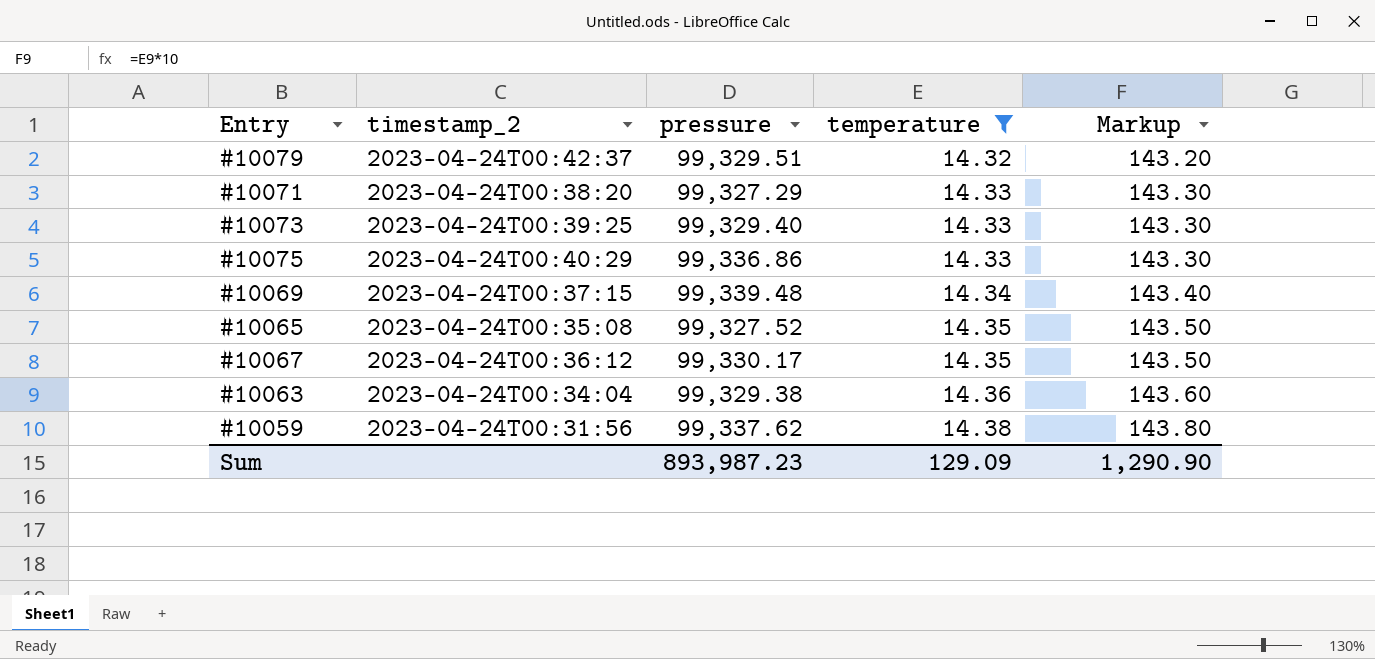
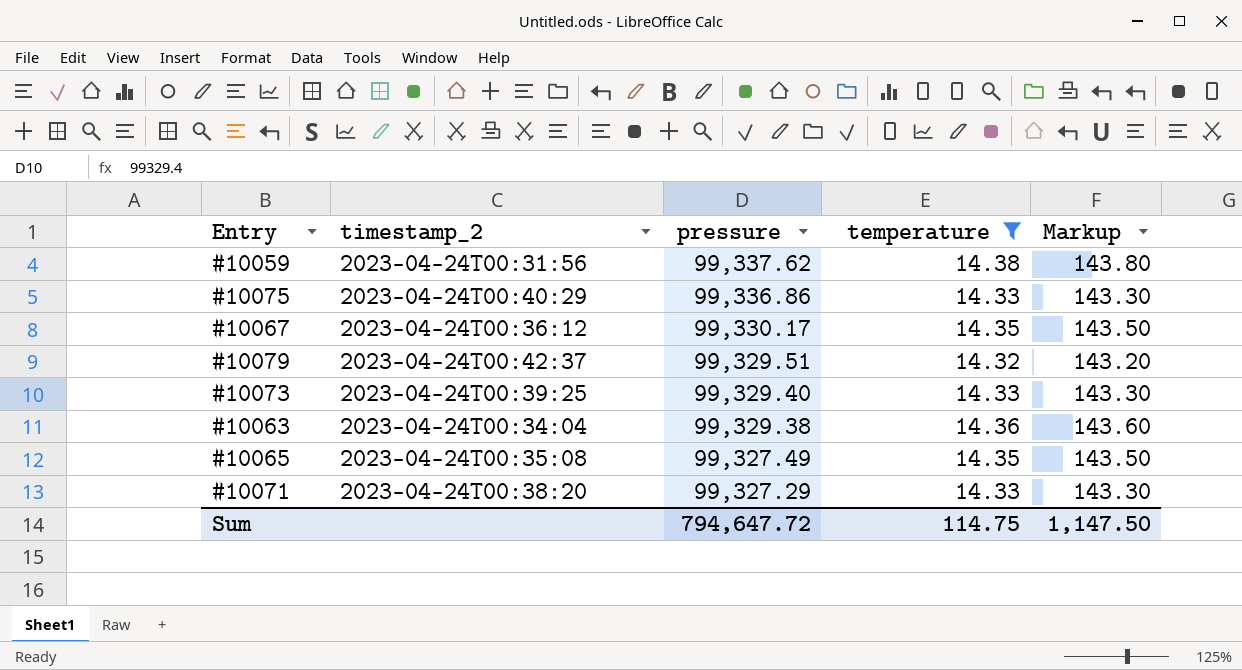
row order: temperature ascending -> pressure descending
row #10069: 2023-04-24T00:37:15 | 99,339.48 | 14.34 | 143.40 -> none
#10065 | pressure: 99,327.52 -> 99,327.49
Sum | pressure: 893,987.23 -> 794,647.72
Sum | temperature: 129.09 -> 114.75
Sum | Markup: 1,290.90 -> 1,147.50

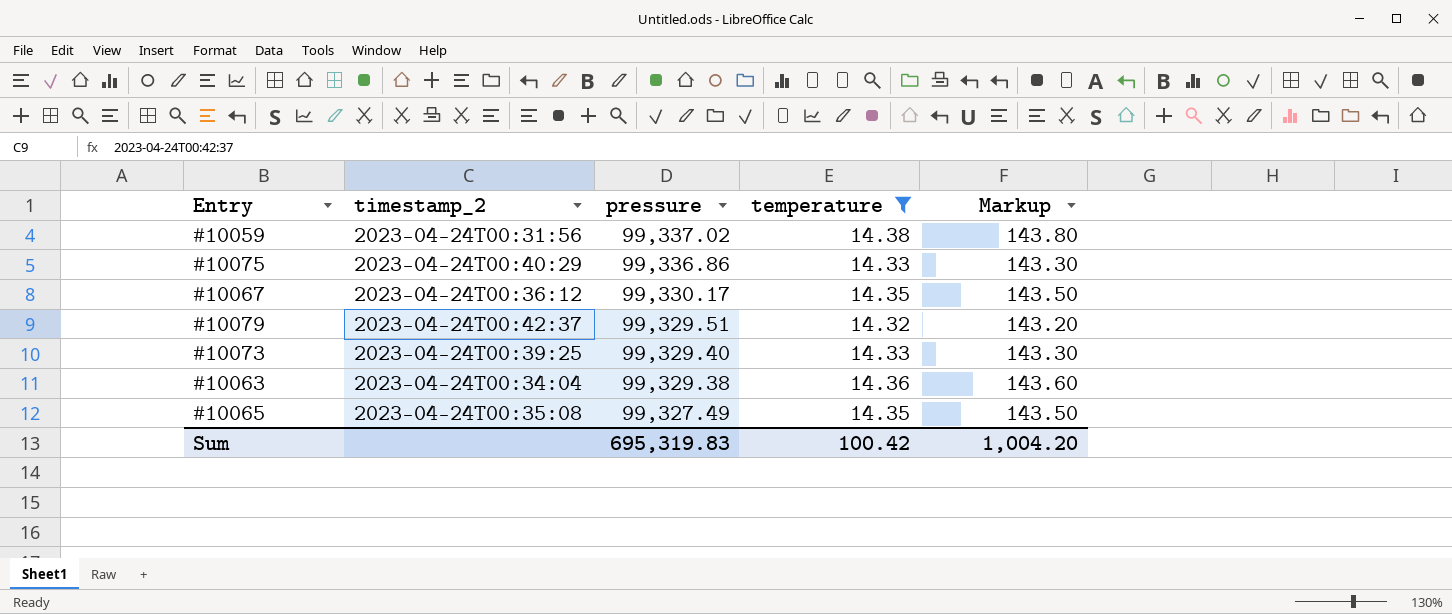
row #10071: 2023-04-24T00:38:20 | 99,327.29 | 14.33 | 143.30 -> none
#10059 | pressure: 99,337.62 -> 99,337.02
Sum | pressure: 794,647.72 -> 695,319.83
Sum | temperature: 114.75 -> 100.42
Sum | Markup: 1,147.50 -> 1,004.20

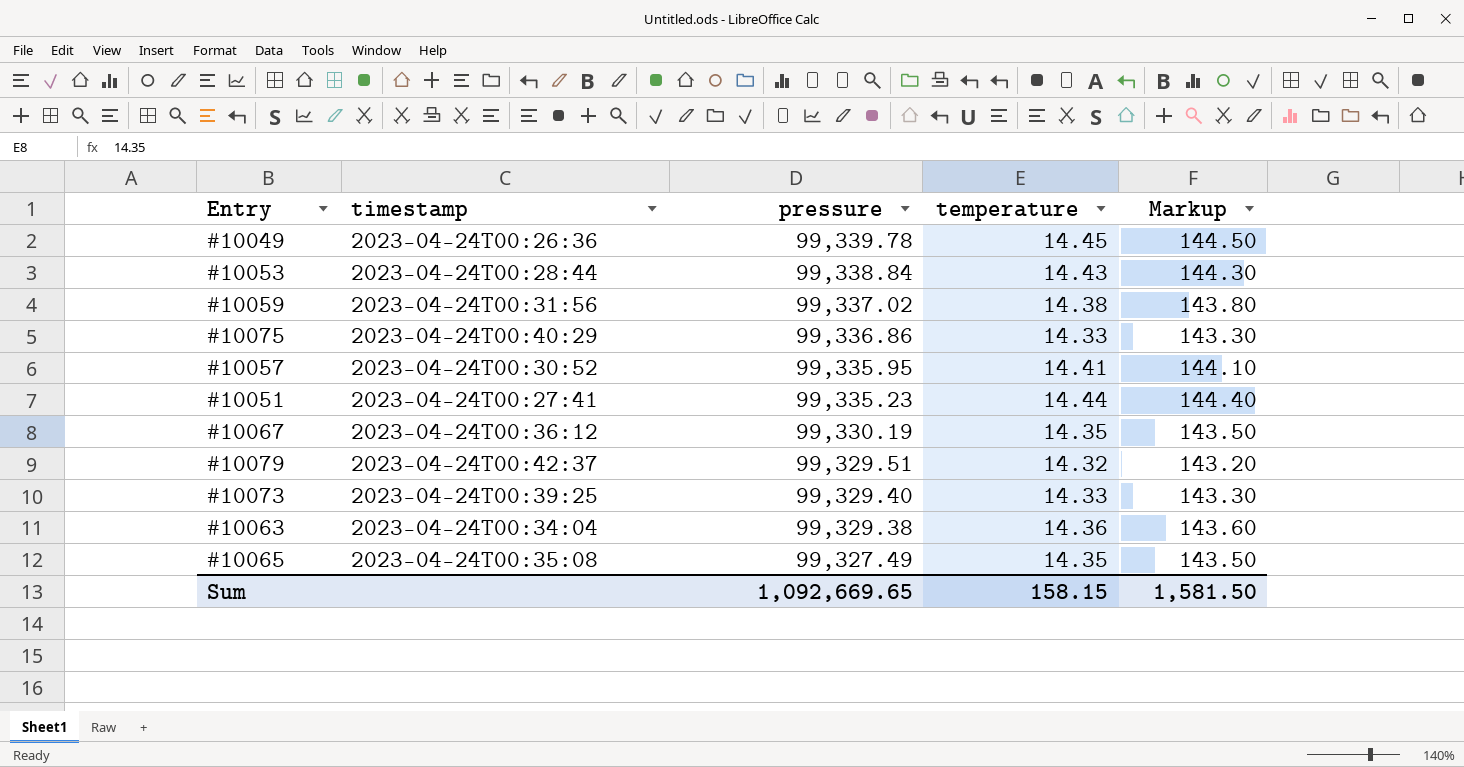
filter: temperature <= 14.38 -> none
column name: timestamp_2 -> timestamp
#10067 | pressure: 99,330.17 -> 99,330.19
Sum | pressure: 695,319.83 -> 1,092,669.65
Sum | temperature: 100.42 -> 158.15
Sum | Markup: 1,004.20 -> 1,581.50

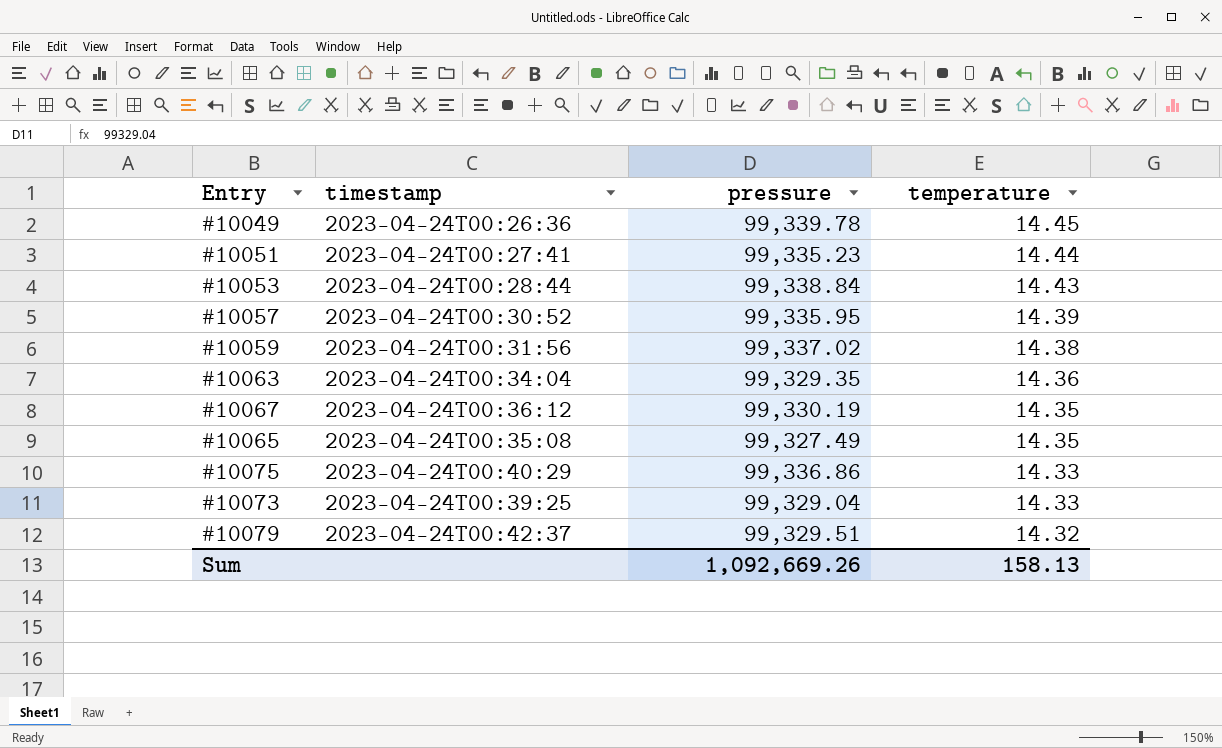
row order: pressure descending -> temperature descending
column Markup | formula: [temperature] * 10 -> none
#10057 | temperature: 14.41 -> 14.39
#10063 | pressure: 99,329.38 -> 99,329.35
#10073 | pressure: 99,329.40 -> 99,329.04
Sum | pressure: 1,092,669.65 -> 1,092,669.26
Sum | temperature: 158.15 -> 158.13

